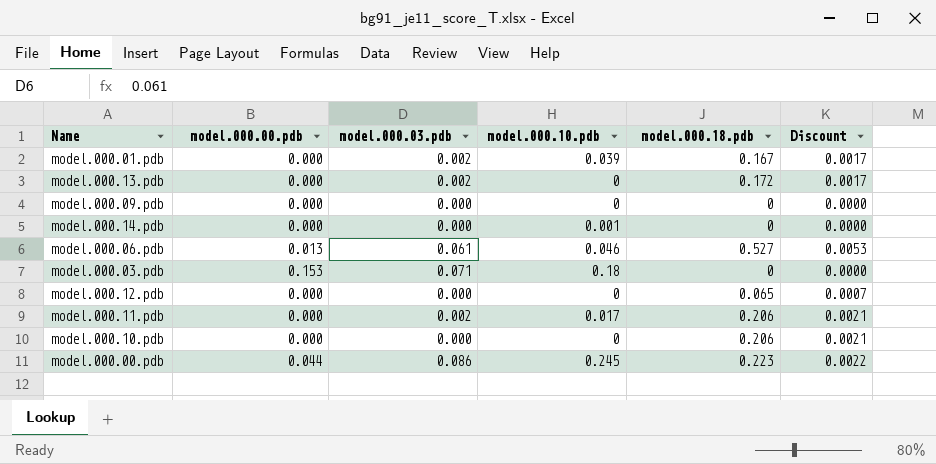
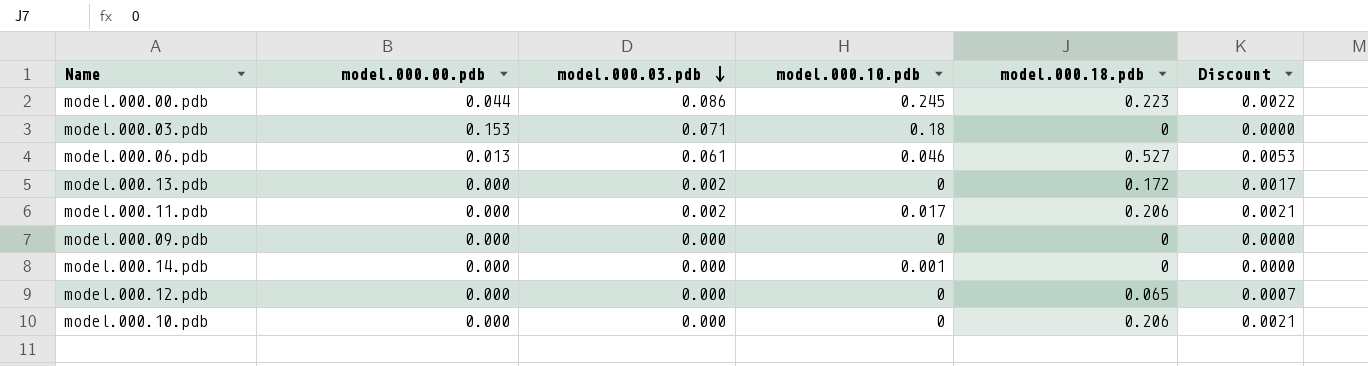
row order: none -> model.000.03.pdb descending
row model.000.01.pdb: 0.000 | 0.002 | 0.039 | 0.167 | 0.0017 -> none

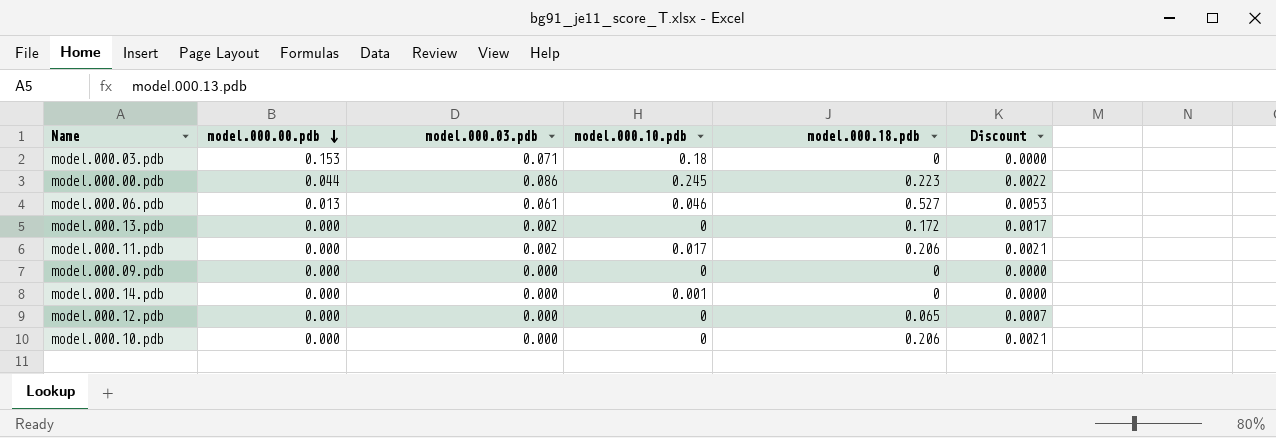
row order: model.000.03.pdb descending -> model.000.00.pdb descending

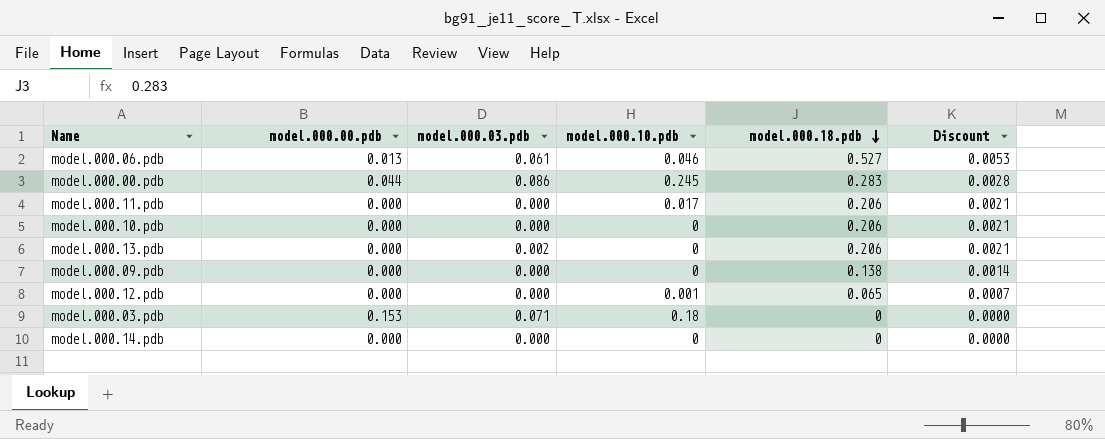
row order: model.000.00.pdb descending -> model.000.18.pdb descending
model.000.00.pdb | model.000.18.pdb: 0.223 -> 0.283
model.000.00.pdb | Discount: 0.0022 -> 0.0028
model.000.11.pdb | model.000.03.pdb: 0.002 -> 0.000
model.000.13.pdb | model.000.18.pdb: 0.172 -> 0.206
model.000.13.pdb | Discount: 0.0017 -> 0.0021
model.000.09.pdb | model.000.18.pdb: 0 -> 0.138
model.000.09.pdb | Discount: 0.0000 -> 0.0014
model.000.12.pdb | model.000.10.pdb: 0 -> 0.001
model.000.14.pdb | model.000.10.pdb: 0.001 -> 0

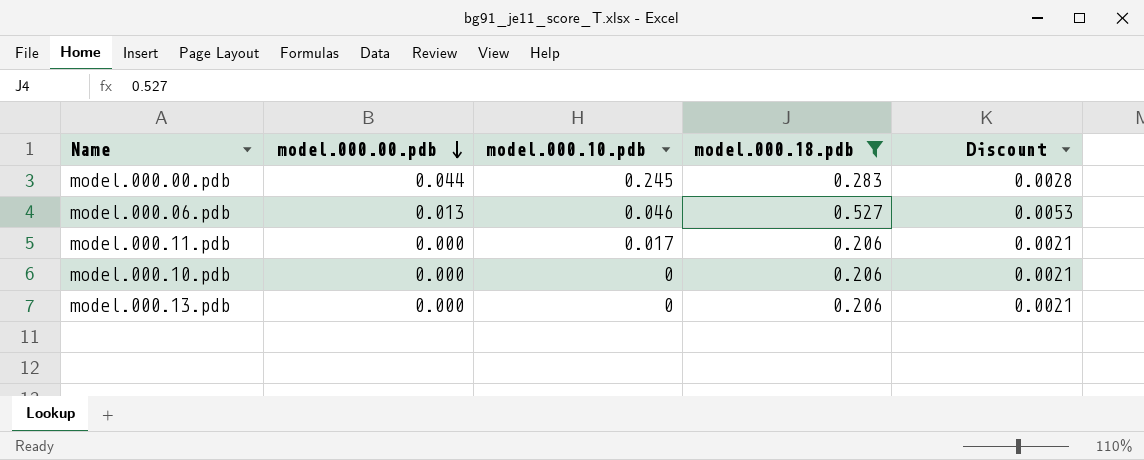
filter: none -> model.000.18.pdb >= 0.206
row order: model.000.18.pdb descending -> model.000.00.pdb descending
column model.000.03.pdb | position: 3 -> none

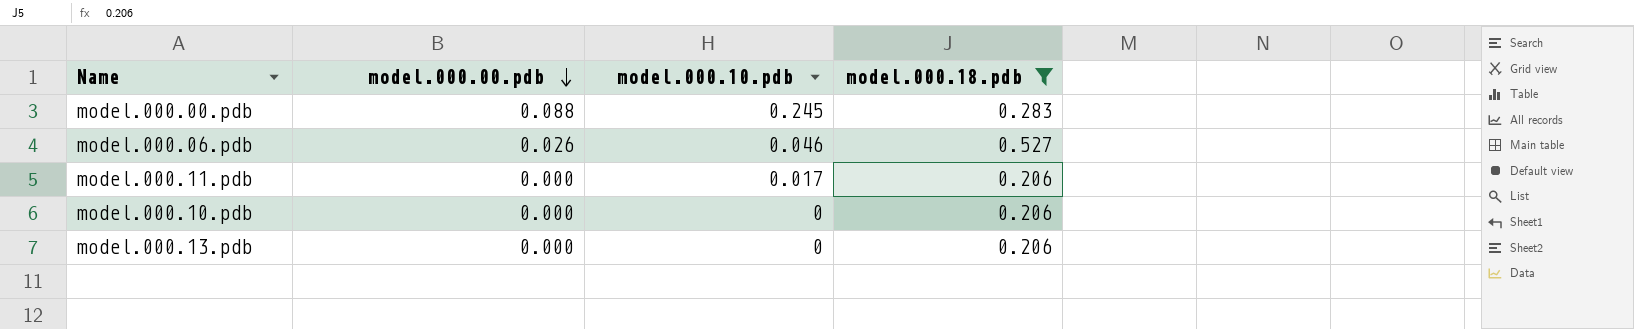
column Discount | formula: [model.000.18.pdb] * 0.01 -> none
model.000.00.pdb | model.000.00.pdb: 0.044 -> 0.088
model.000.06.pdb | model.000.00.pdb: 0.013 -> 0.026

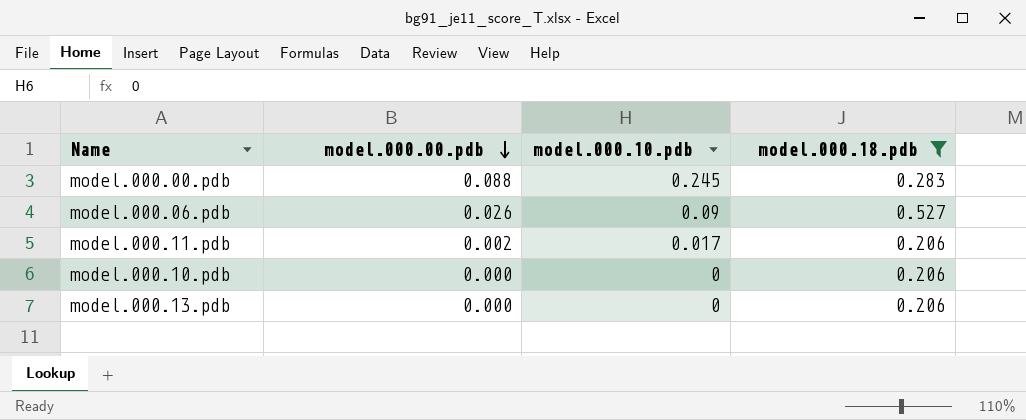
model.000.06.pdb | model.000.10.pdb: 0.046 -> 0.09
model.000.11.pdb | model.000.00.pdb: 0.000 -> 0.002

